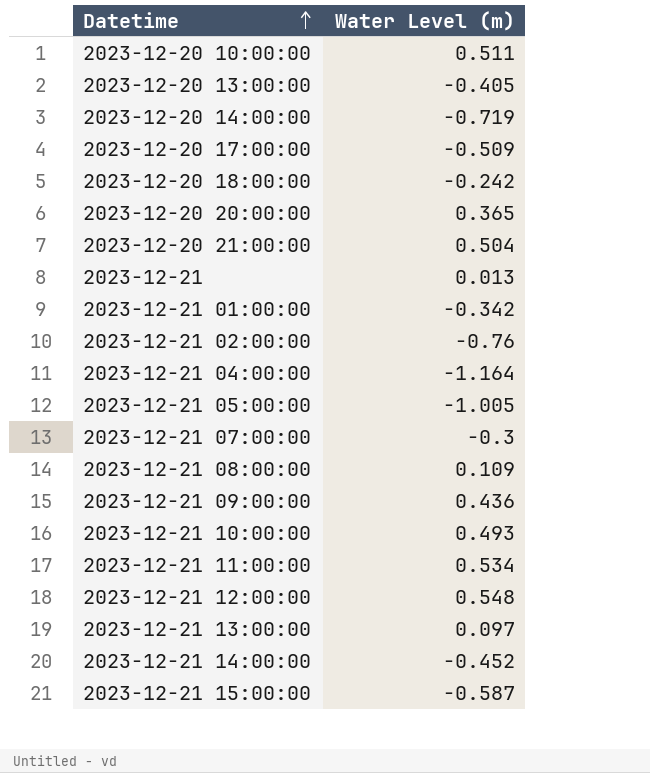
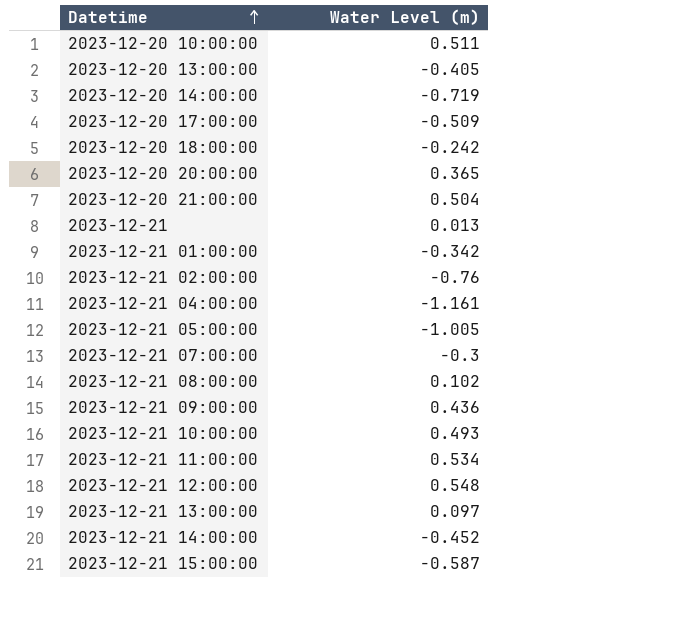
2023-12-21 04:00:00 | Water Level (m): -1.164 -> -1.161
2023-12-21 08:00:00 | Water Level (m): 0.109 -> 0.102

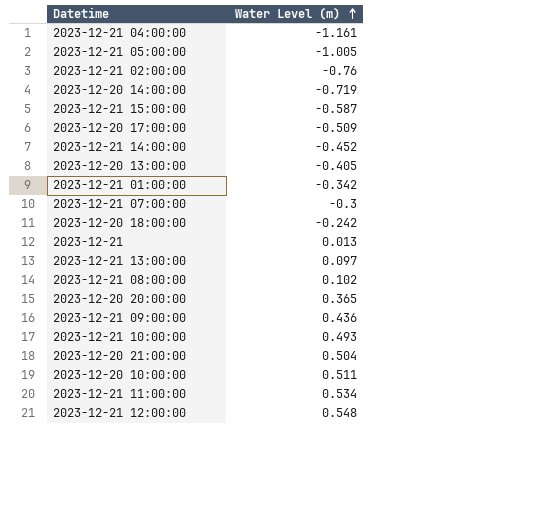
row order: Datetime ascending -> Water Level (m) ascending

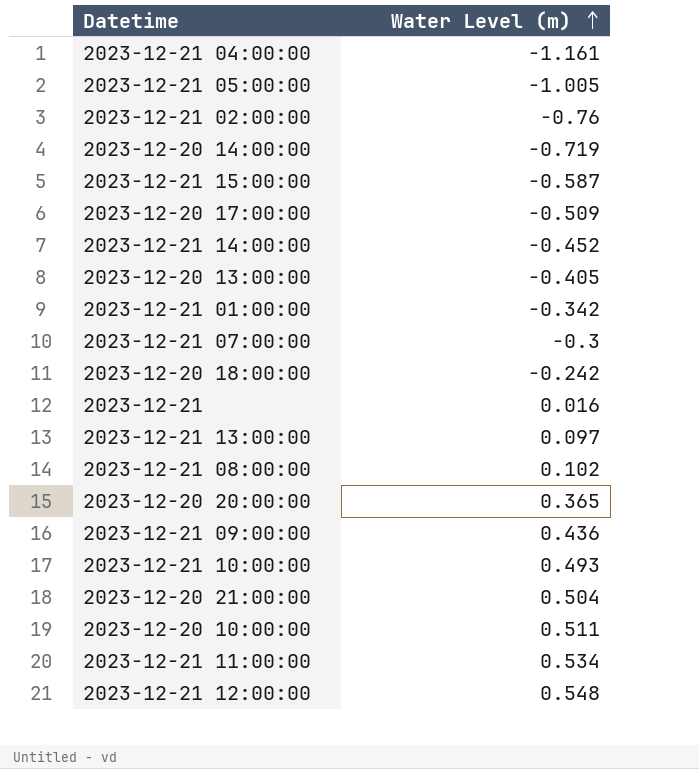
2023-12-21 | Water Level (m): 0.013 -> 0.016

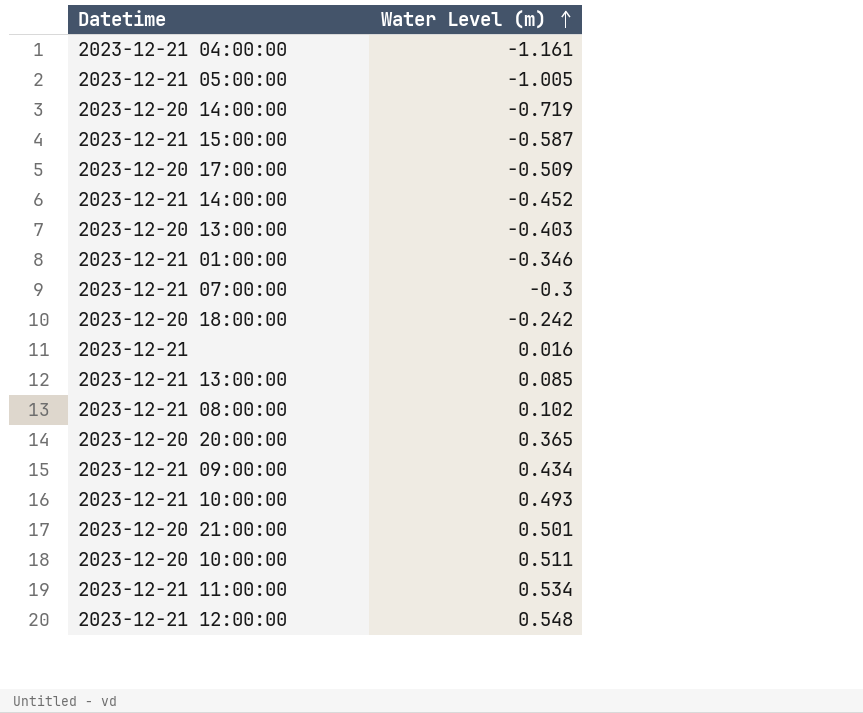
row 2023-12-21 02:00:00: -0.76 -> none
2023-12-20 13:00:00 | Water Level (m): -0.405 -> -0.403
2023-12-21 01:00:00 | Water Level (m): -0.342 -> -0.346
2023-12-21 13:00:00 | Water Level (m): 0.097 -> 0.085
2023-12-21 09:00:00 | Water Level (m): 0.436 -> 0.434
2023-12-20 21:00:00 | Water Level (m): 0.504 -> 0.501

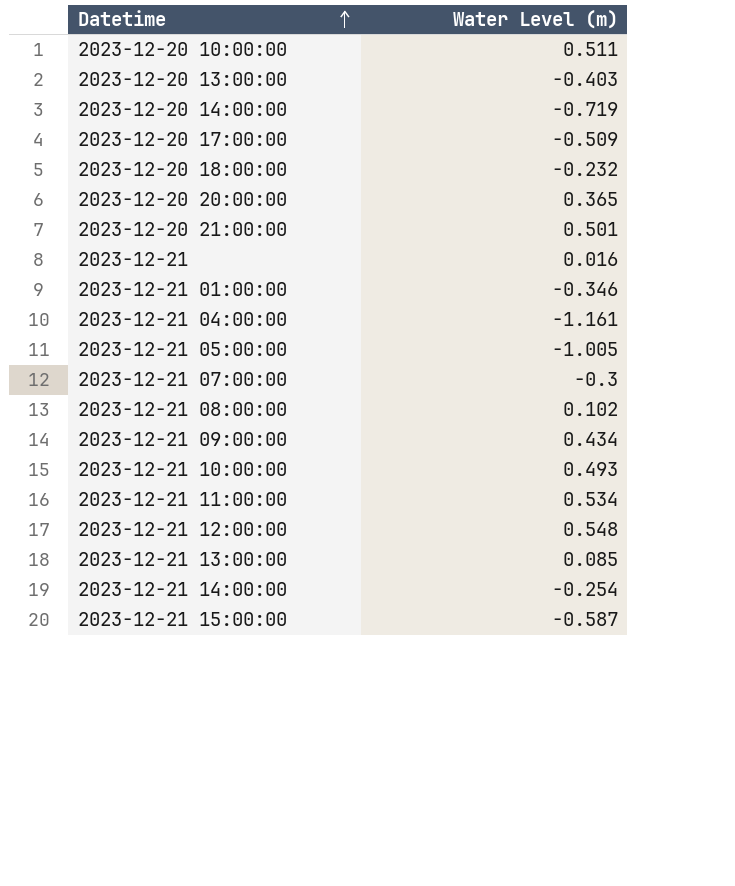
row order: Water Level (m) ascending -> Datetime ascending
2023-12-20 18:00:00 | Water Level (m): -0.242 -> -0.232
2023-12-21 14:00:00 | Water Level (m): -0.452 -> -0.254

